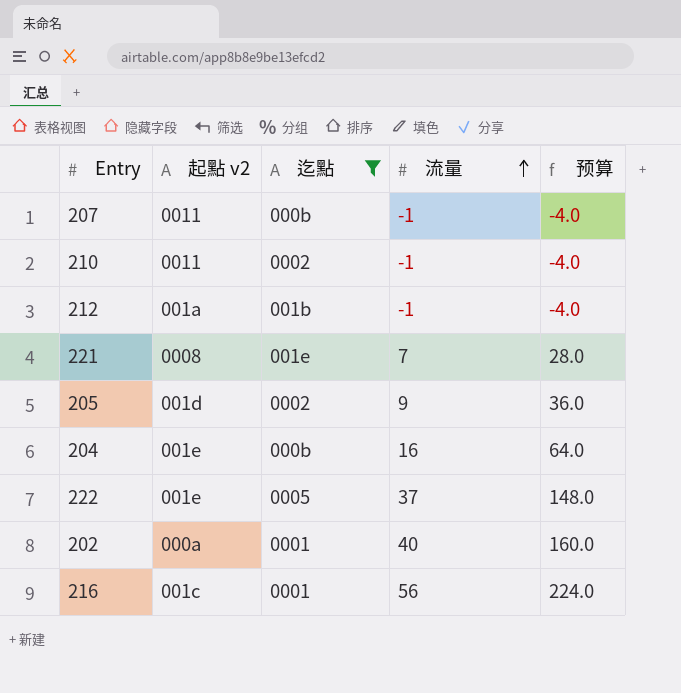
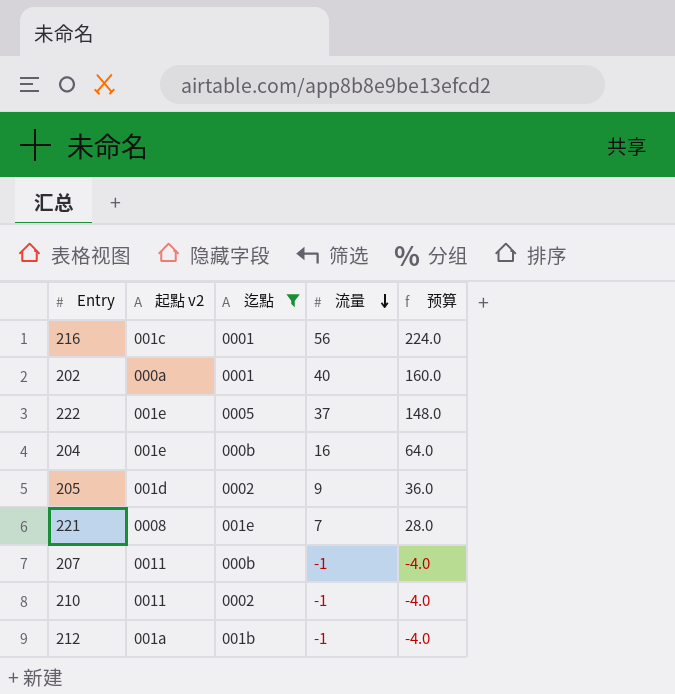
row order: 流量 ascending -> 流量 descending

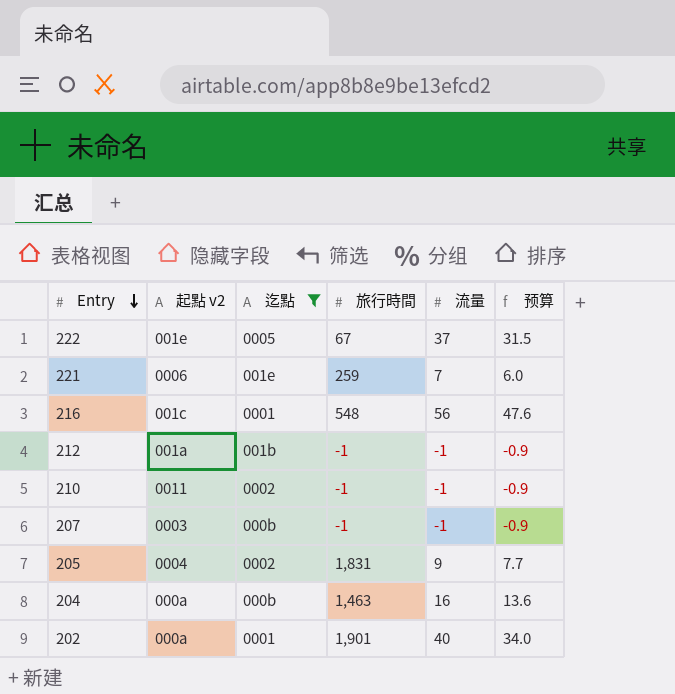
row order: 流量 descending -> Entry descending
column 旅行時間 | position: none -> 4
column 预算 | formula: [流量] * 4 -> [流量] * 0.85
221 | 起點 v2: 0008 -> 0006
207 | 起點 v2: 0011 -> 0003
205 | 起點 v2: 001d -> 0004
204 | 起點 v2: 001e -> 000a

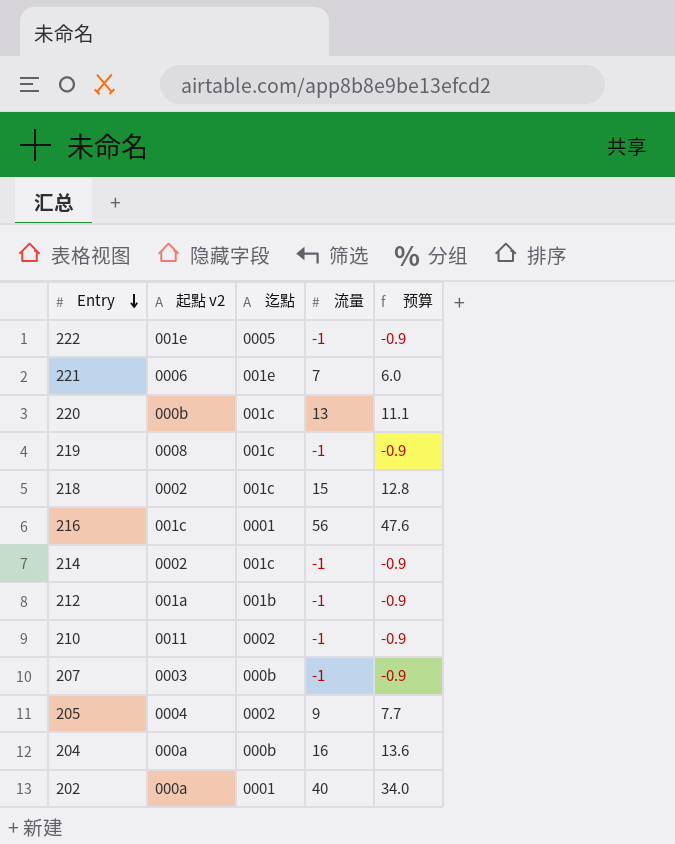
filter: 迄點 != 001c -> none
column 旅行時間 | position: 4 -> none
222 | 流量: 37 -> -1
222 | 预算: 31.5 -> -0.9

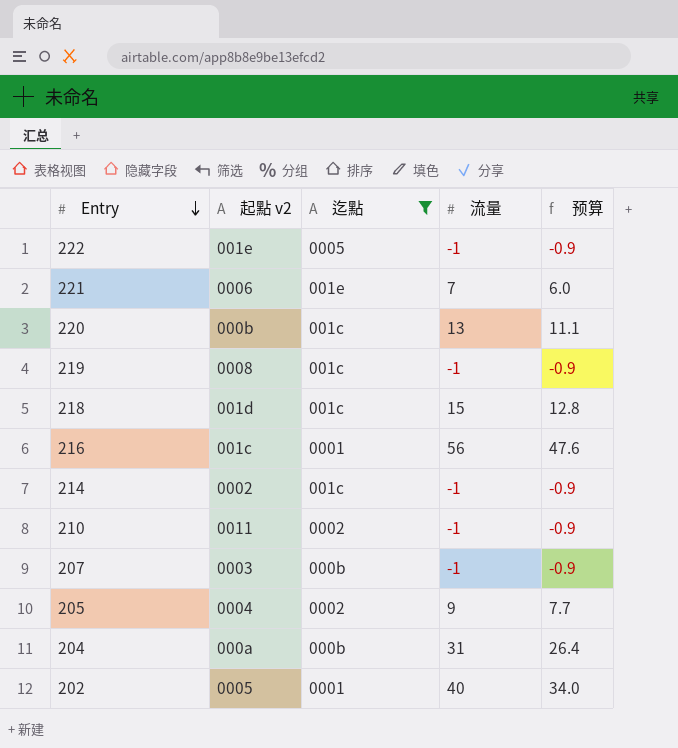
filter: none -> 迄點 != 001b
218 | 起點 v2: 0002 -> 001d
204 | 流量: 16 -> 31
204 | 预算: 13.6 -> 26.4
202 | 起點 v2: 000a -> 0005

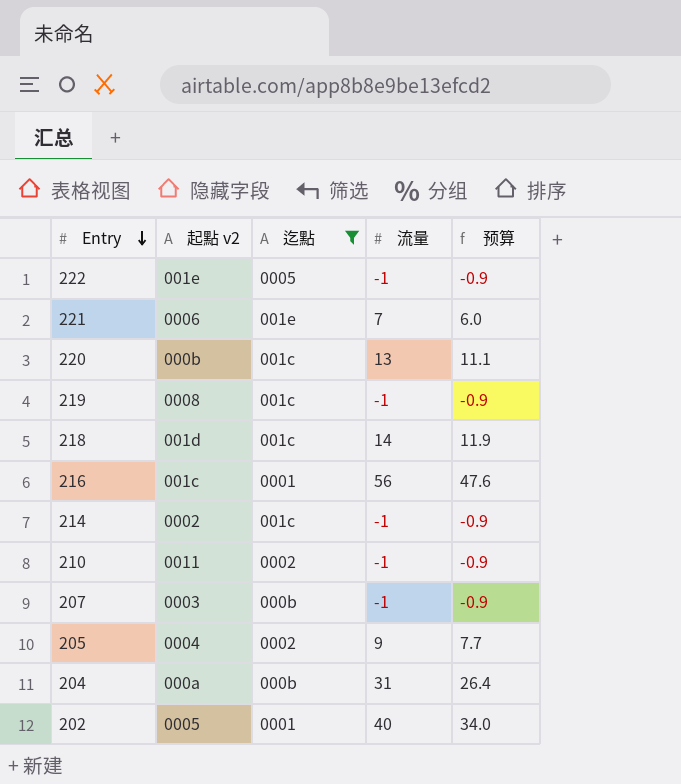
218 | 流量: 15 -> 14
218 | 预算: 12.8 -> 11.9

